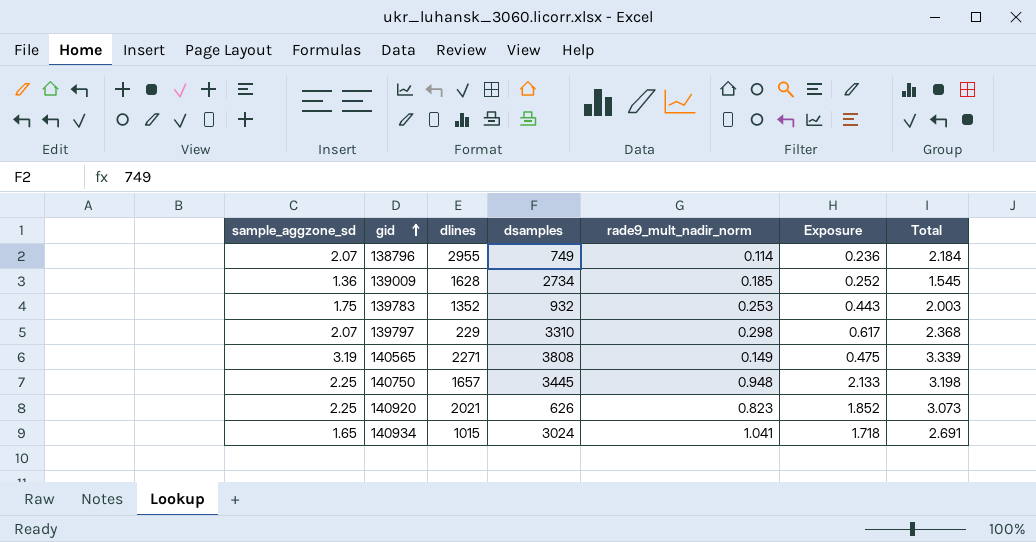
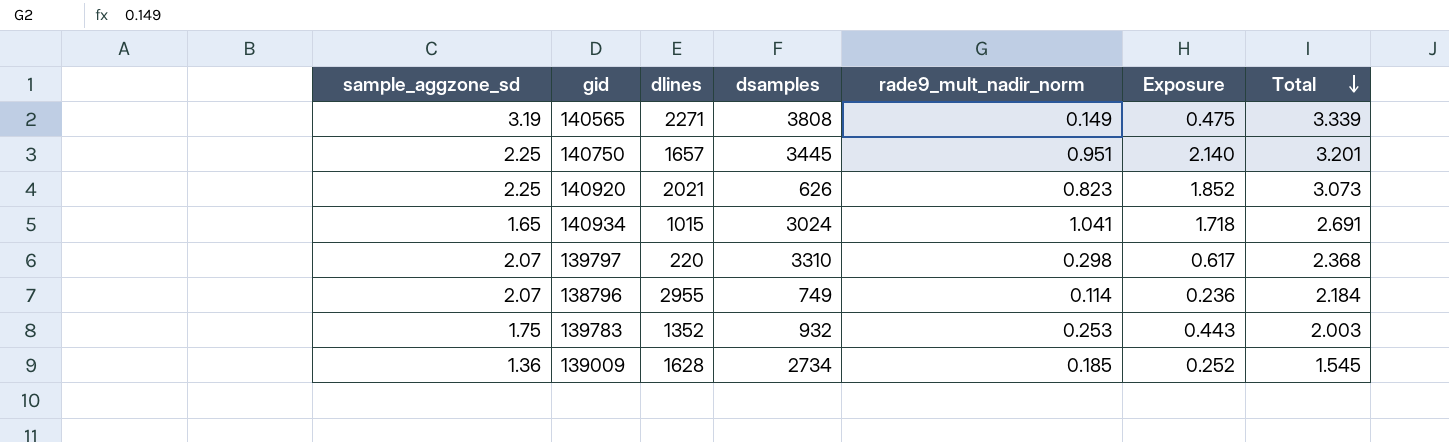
row order: gid ascending -> Total descending
140750 | rade9_mult_nadir_norm: 0.948 -> 0.951
140750 | Exposure: 2.133 -> 2.140
140750 | Total: 3.198 -> 3.201
139797 | dlines: 229 -> 220

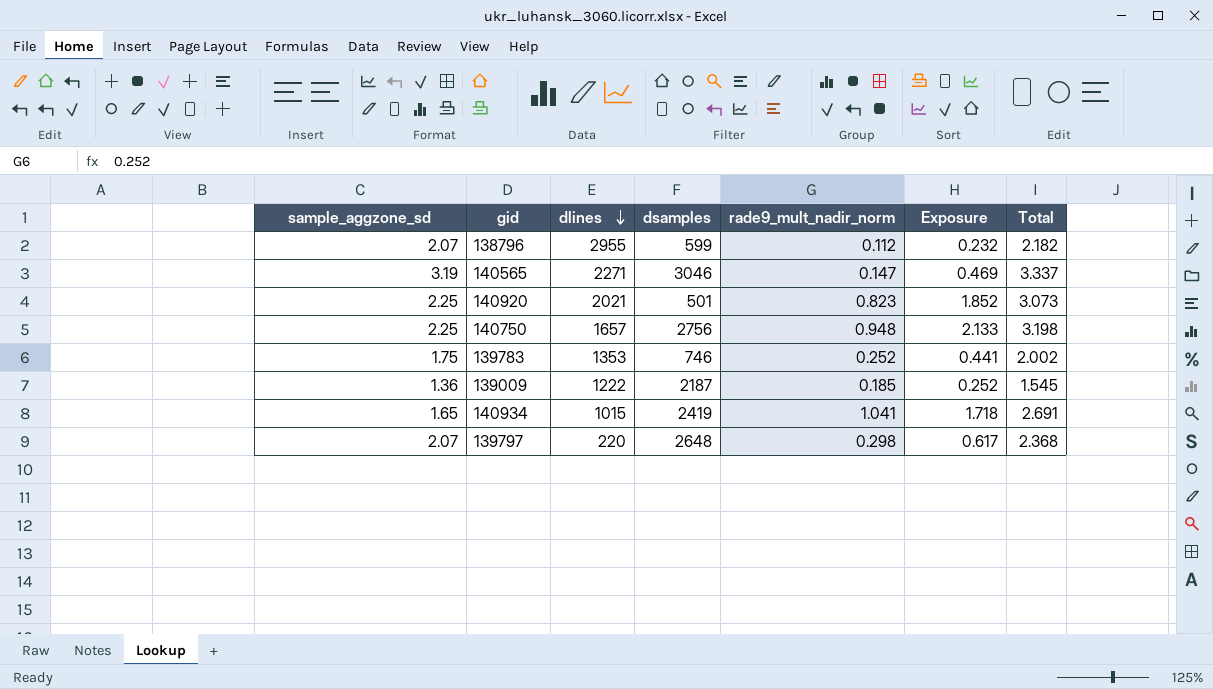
row order: Total descending -> dlines descending
138796 | dsamples: 749 -> 599
138796 | rade9_mult_nadir_norm: 0.114 -> 0.112
138796 | Exposure: 0.236 -> 0.232
138796 | Total: 2.184 -> 2.182
140565 | dsamples: 3808 -> 3046
140565 | rade9_mult_nadir_norm: 0.149 -> 0.147
140565 | Exposure: 0.475 -> 0.469
140565 | Total: 3.339 -> 3.337
140920 | dsamples: 626 -> 501
140750 | dsamples: 3445 -> 2756
140750 | rade9_mult_nadir_norm: 0.951 -> 0.948
140750 | Exposure: 2.140 -> 2.133
140750 | Total: 3.201 -> 3.198
139783 | dlines: 1352 -> 1353
139783 | dsamples: 932 -> 746
139783 | rade9_mult_nadir_norm: 0.253 -> 0.252
139783 | Exposure: 0.443 -> 0.441
139783 | Total: 2.003 -> 2.002
139009 | dlines: 1628 -> 1222
139009 | dsamples: 2734 -> 2187
140934 | dsamples: 3024 -> 2419
139797 | dsamples: 3310 -> 2648

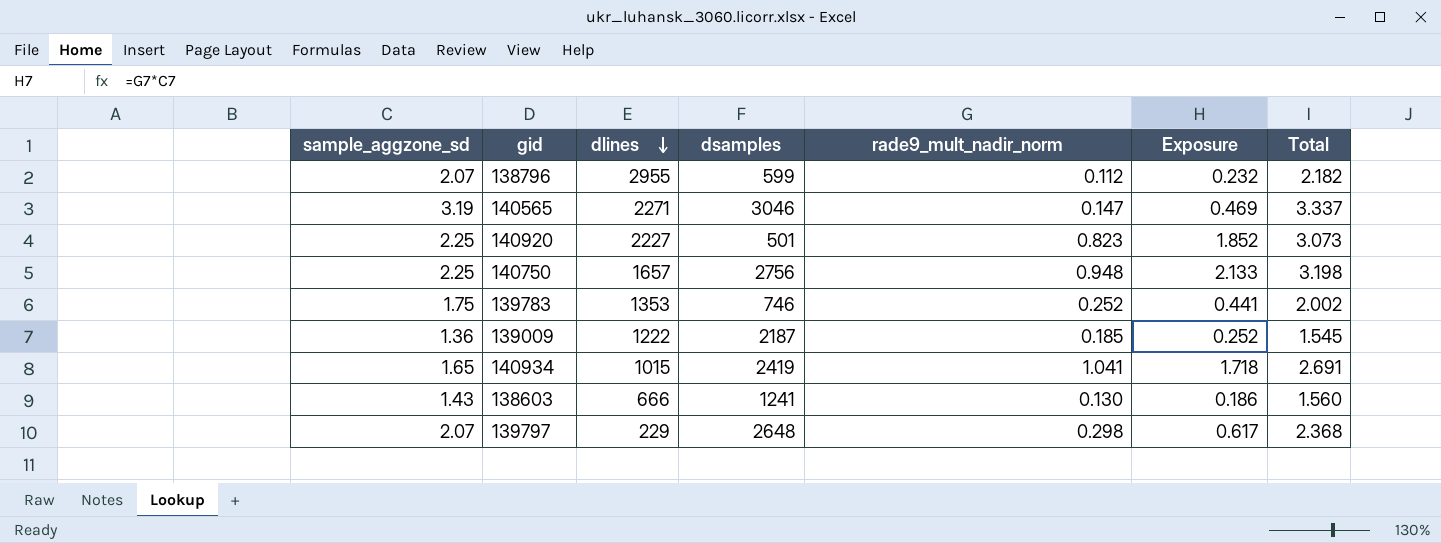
140920 | dlines: 2021 -> 2227
row 138603: none -> 1.43 | 666 | 1241 | 0.130 | 0.186 | 1.560
139797 | dlines: 220 -> 229

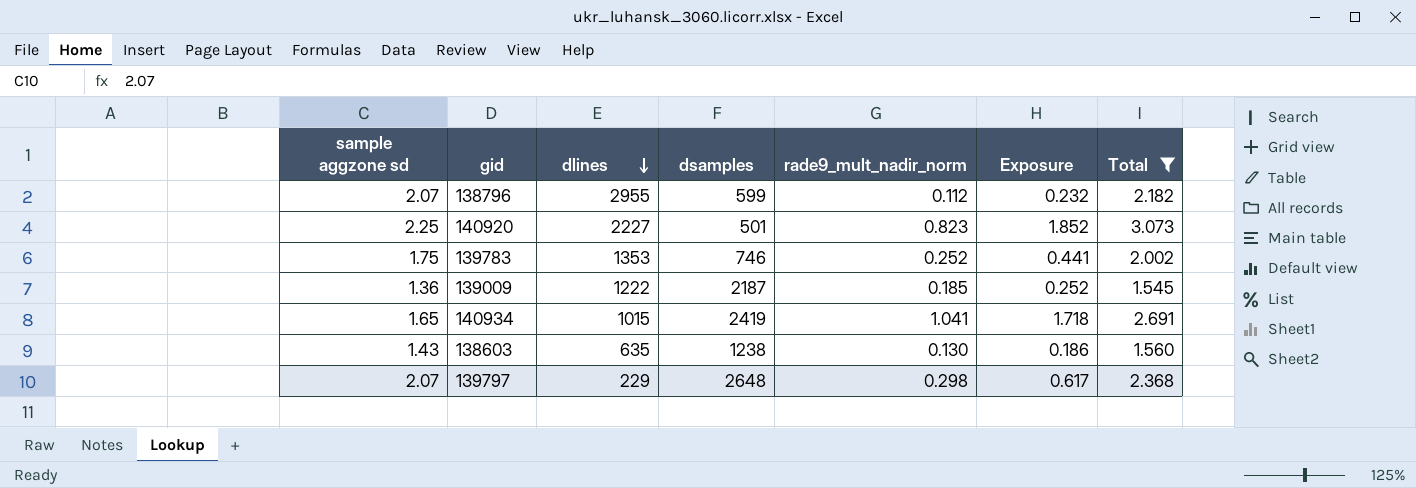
filter: none -> Total <= 3.073
column name: sample_aggzone_sd -> sample aggzone sd
138603 | dlines: 666 -> 635
138603 | dsamples: 1241 -> 1238

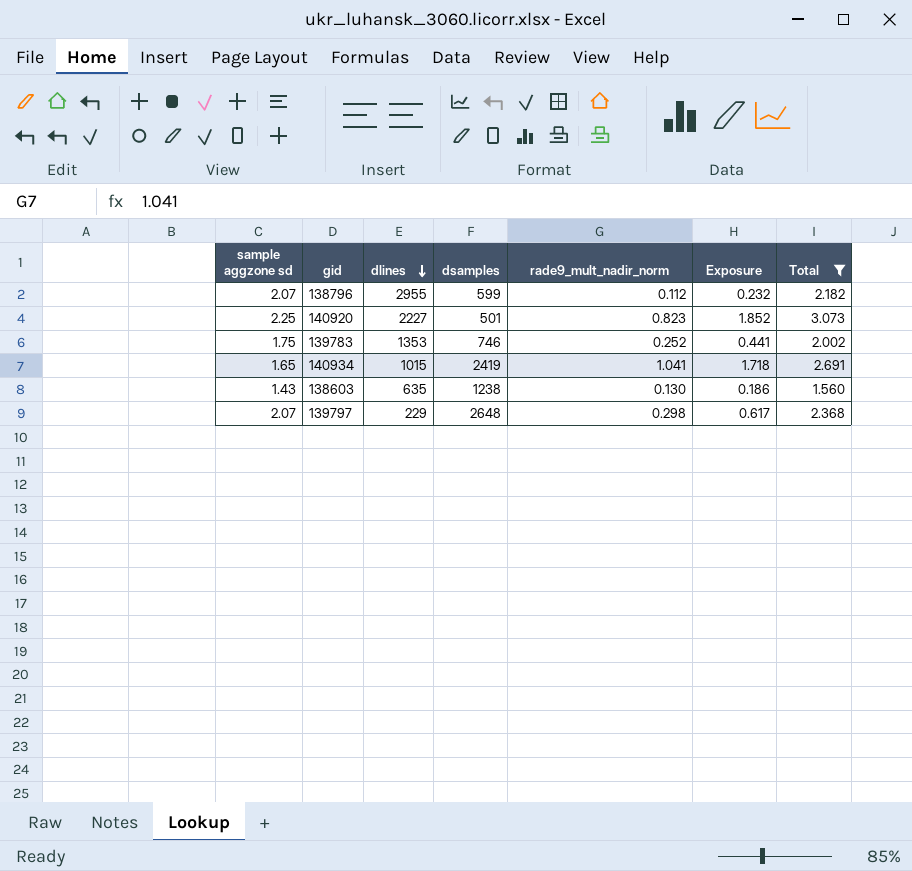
row 139009: 1.36 | 1222 | 2187 | 0.185 | 0.252 | 1.545 -> none

